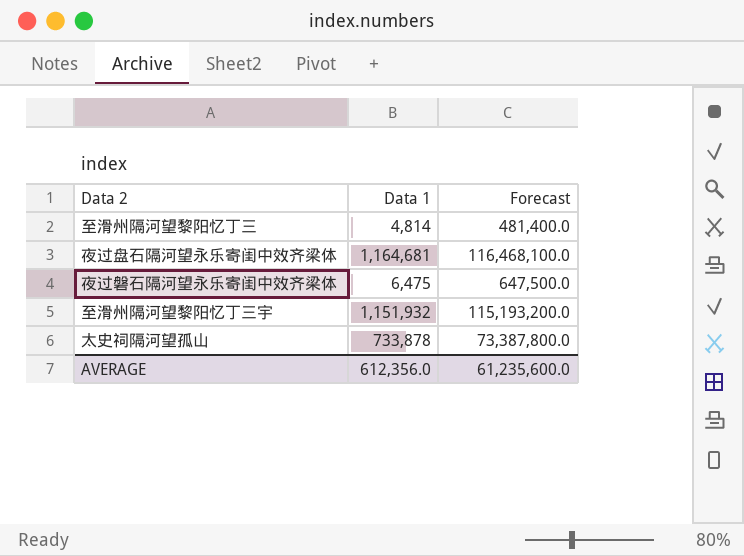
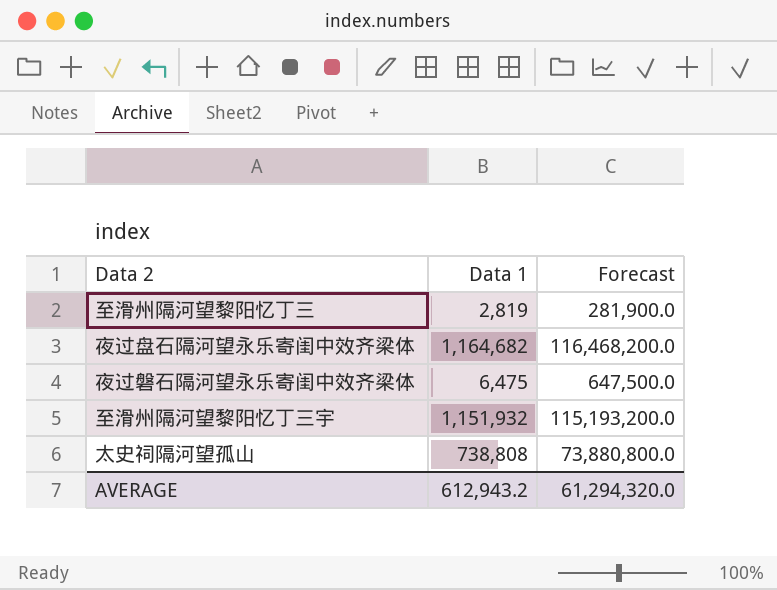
至滑州隔河望黎阳忆丁三 | Data 1: 4,814 -> 2,819
至滑州隔河望黎阳忆丁三 | Forecast: 481,400.0 -> 281,900.0
夜过盘石隔河望永乐寄闺中效齐梁体 | Data 1: 1,164,681 -> 1,164,682
夜过盘石隔河望永乐寄闺中效齐梁体 | Forecast: 116,468,100.0 -> 116,468,200.0
太史祠隔河望孤山 | Data 1: 733,878 -> 738,808
太史祠隔河望孤山 | Forecast: 73,387,800.0 -> 73,880,800.0
AVERAGE | Data 1: 612,356.0 -> 612,943.2
AVERAGE | Forecast: 61,235,600.0 -> 61,294,320.0

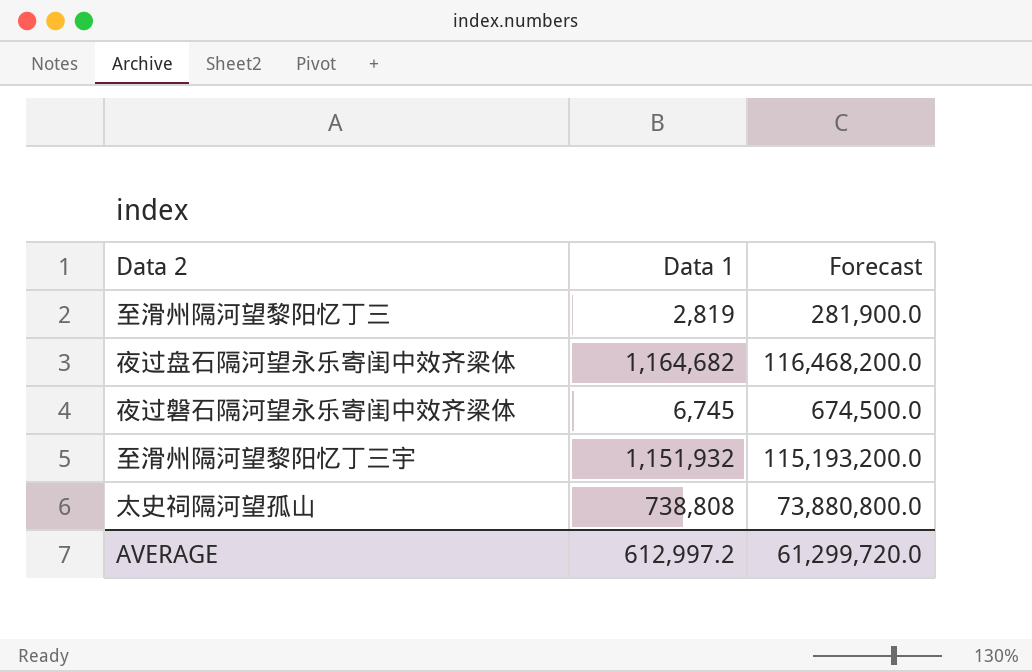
夜过磐石隔河望永乐寄闺中效齐梁体 | Data 1: 6,475 -> 6,745
夜过磐石隔河望永乐寄闺中效齐梁体 | Forecast: 647,500.0 -> 674,500.0
AVERAGE | Data 1: 612,943.2 -> 612,997.2
AVERAGE | Forecast: 61,294,320.0 -> 61,299,720.0

